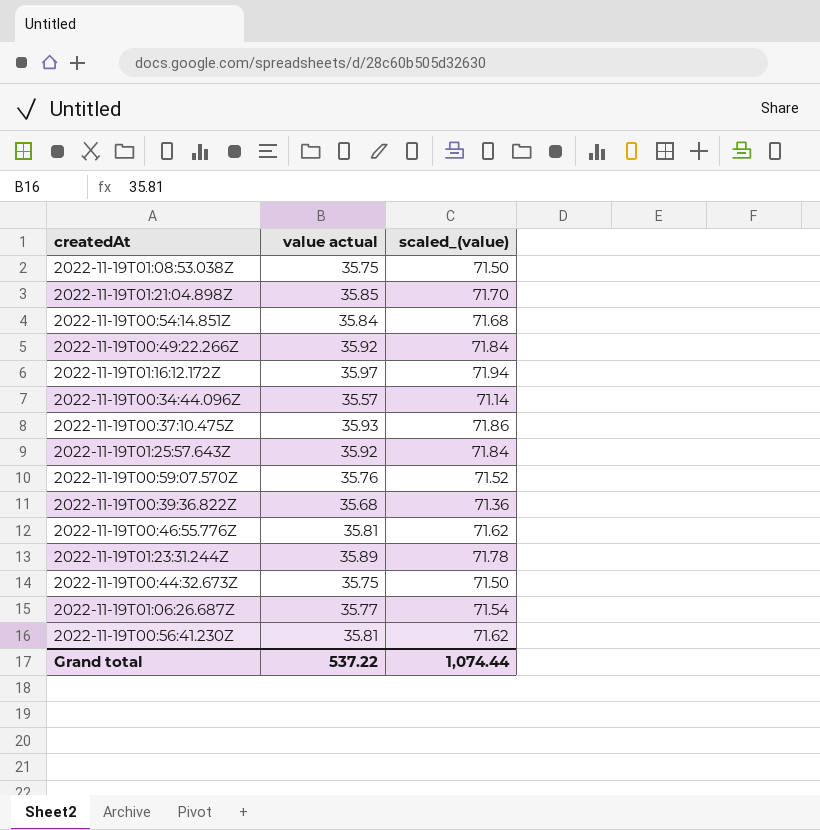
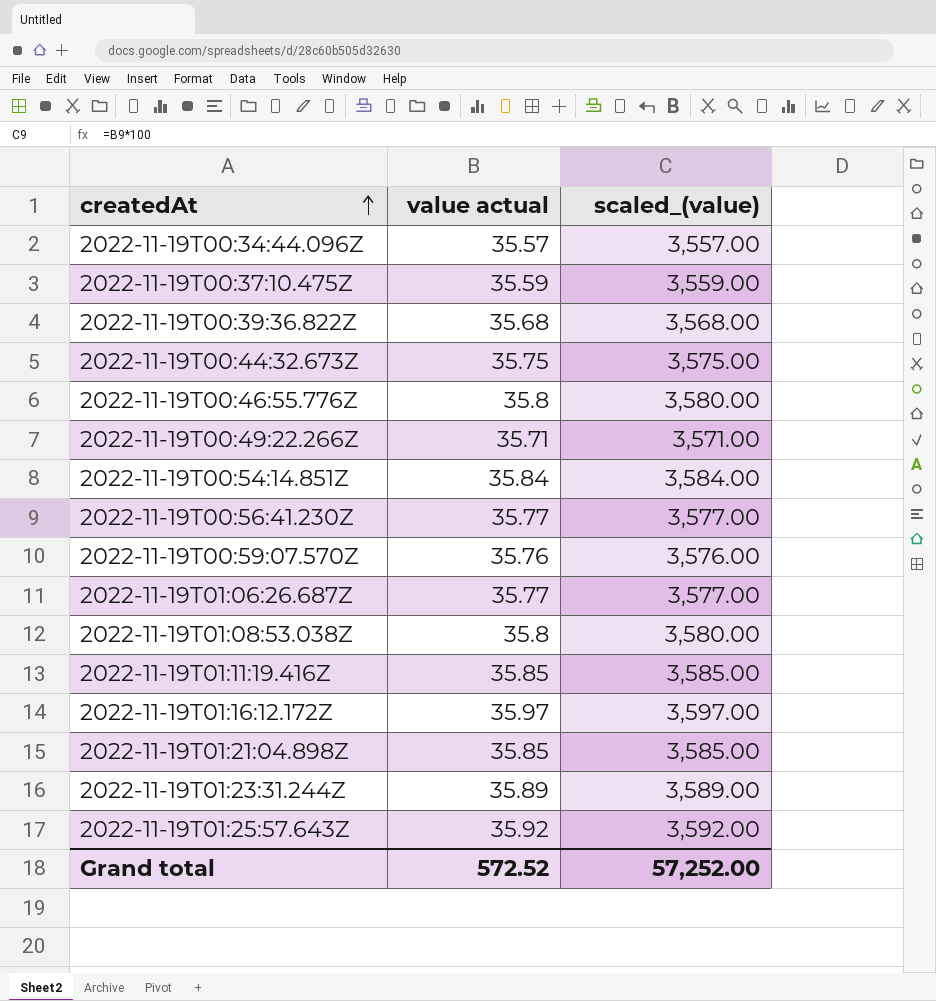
row order: none -> createdAt ascending
column scaled_(value) | formula: [value actual] * 2 -> [value actual] * 100
2022-11-19T00:37:10.475Z | value actual: 35.93 -> 35.59
2022-11-19T00:46:55.776Z | value actual: 35.81 -> 35.8
2022-11-19T00:49:22.266Z | value actual: 35.92 -> 35.71
2022-11-19T00:56:41.230Z | value actual: 35.81 -> 35.77
2022-11-19T01:08:53.038Z | value actual: 35.75 -> 35.8
row 2022-11-19T01:11:19.416Z: none -> 35.85 | 3,585.00
Grand total | value actual: 537.22 -> 572.52
Grand total | scaled_(value): 1,074.44 -> 57,252.00

